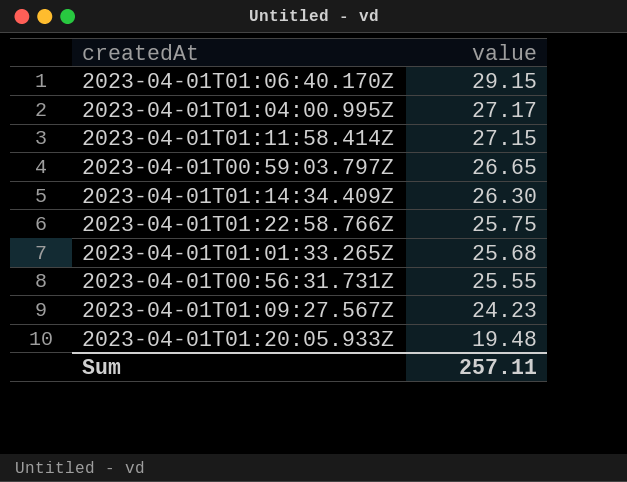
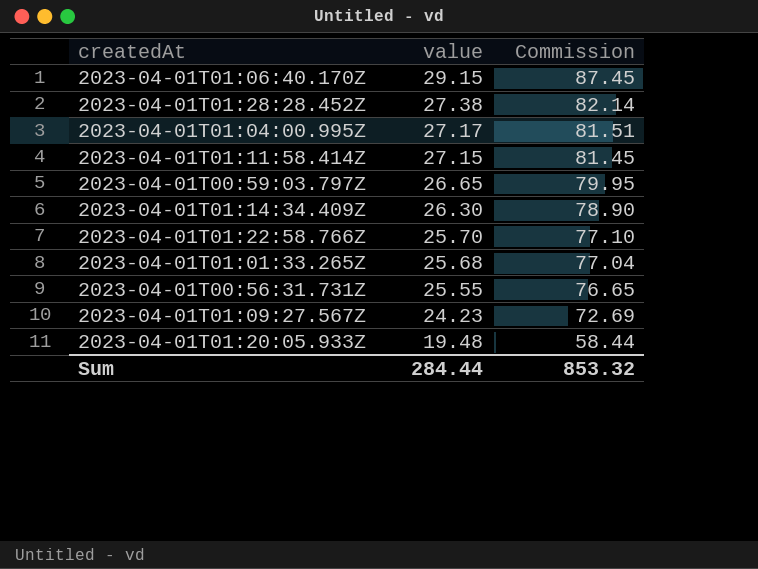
column Commission | formula: none -> [value] * 3
row 2023-04-01T01:28:28.452Z: none -> 27.38 | 82.14
2023-04-01T01:22:58.766Z | value: 25.75 -> 25.70
Sum | value: 257.11 -> 284.44

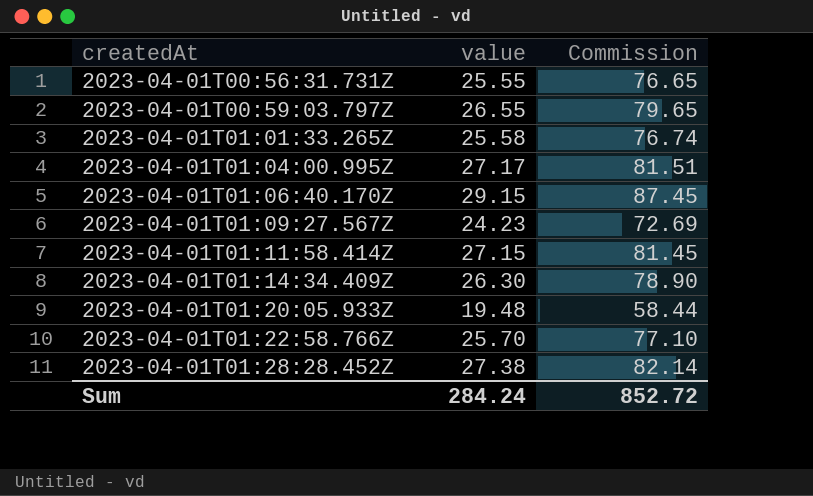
row order: value descending -> createdAt ascending
2023-04-01T00:59:03.797Z | value: 26.65 -> 26.55
2023-04-01T00:59:03.797Z | Commission: 79.95 -> 79.65
2023-04-01T01:01:33.265Z | value: 25.68 -> 25.58
2023-04-01T01:01:33.265Z | Commission: 77.04 -> 76.74
Sum | value: 284.44 -> 284.24
Sum | Commission: 853.32 -> 852.72

